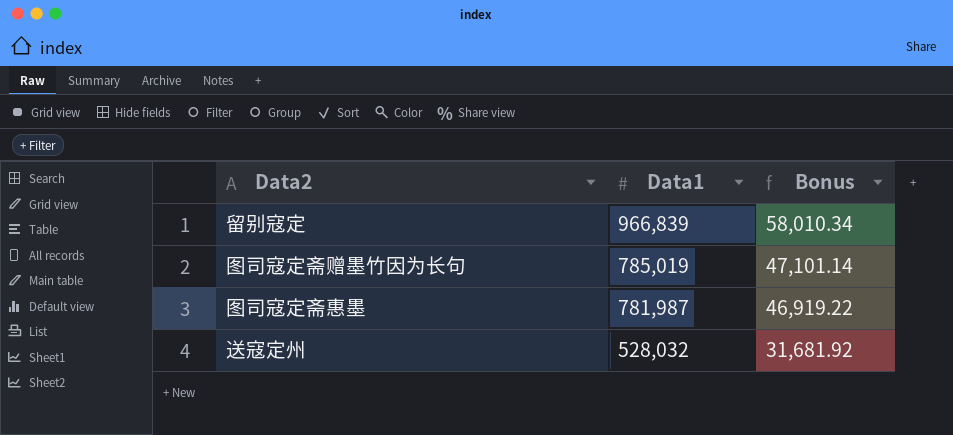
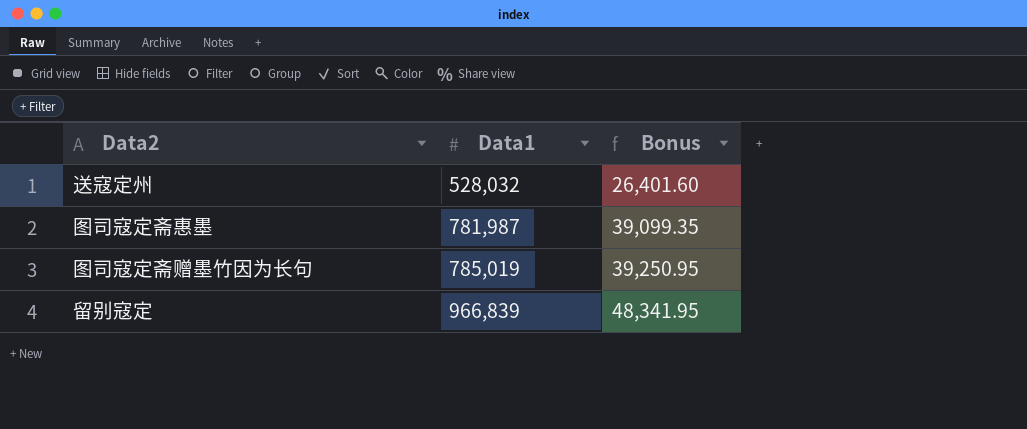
row order: Data1 descending -> Data1 ascending
column Bonus | formula: [Data1] * 0.06 -> [Data1] * 0.05

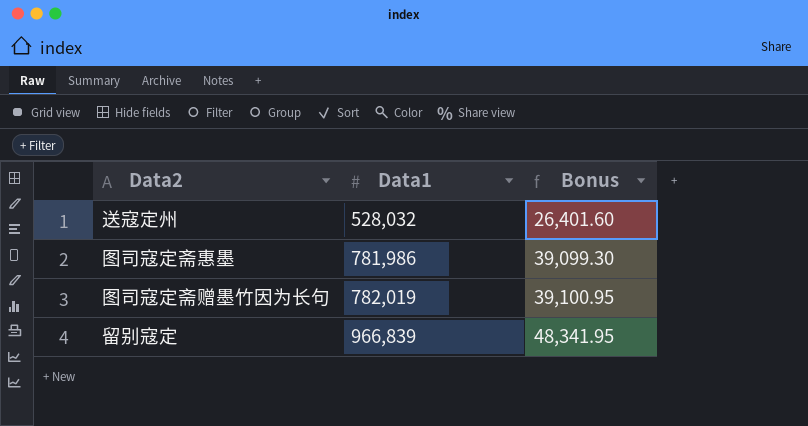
图司寇定斋惠墨 | Data1: 781,987 -> 781,986
图司寇定斋惠墨 | Bonus: 39,099.35 -> 39,099.30
图司寇定斋赠墨竹因为长句 | Data1: 785,019 -> 782,019
图司寇定斋赠墨竹因为长句 | Bonus: 39,250.95 -> 39,100.95

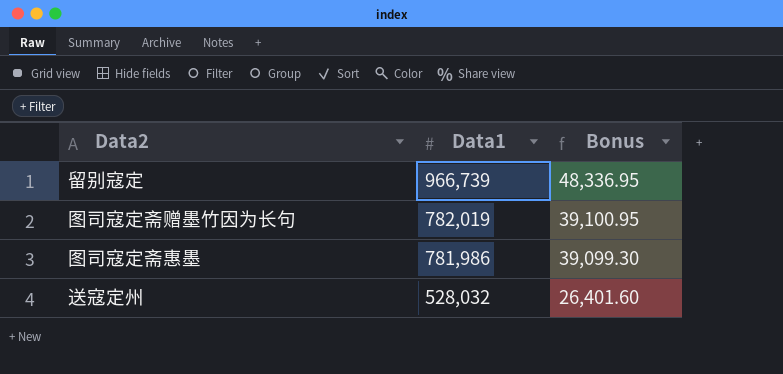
row order: Data1 ascending -> Data1 descending
留别寇定 | Data1: 966,839 -> 966,739
留别寇定 | Bonus: 48,341.95 -> 48,336.95

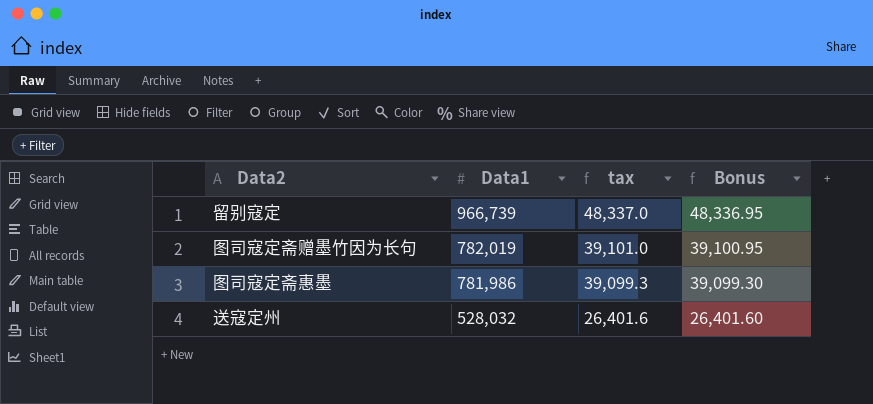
column tax | formula: none -> [Data1] * 0.05

